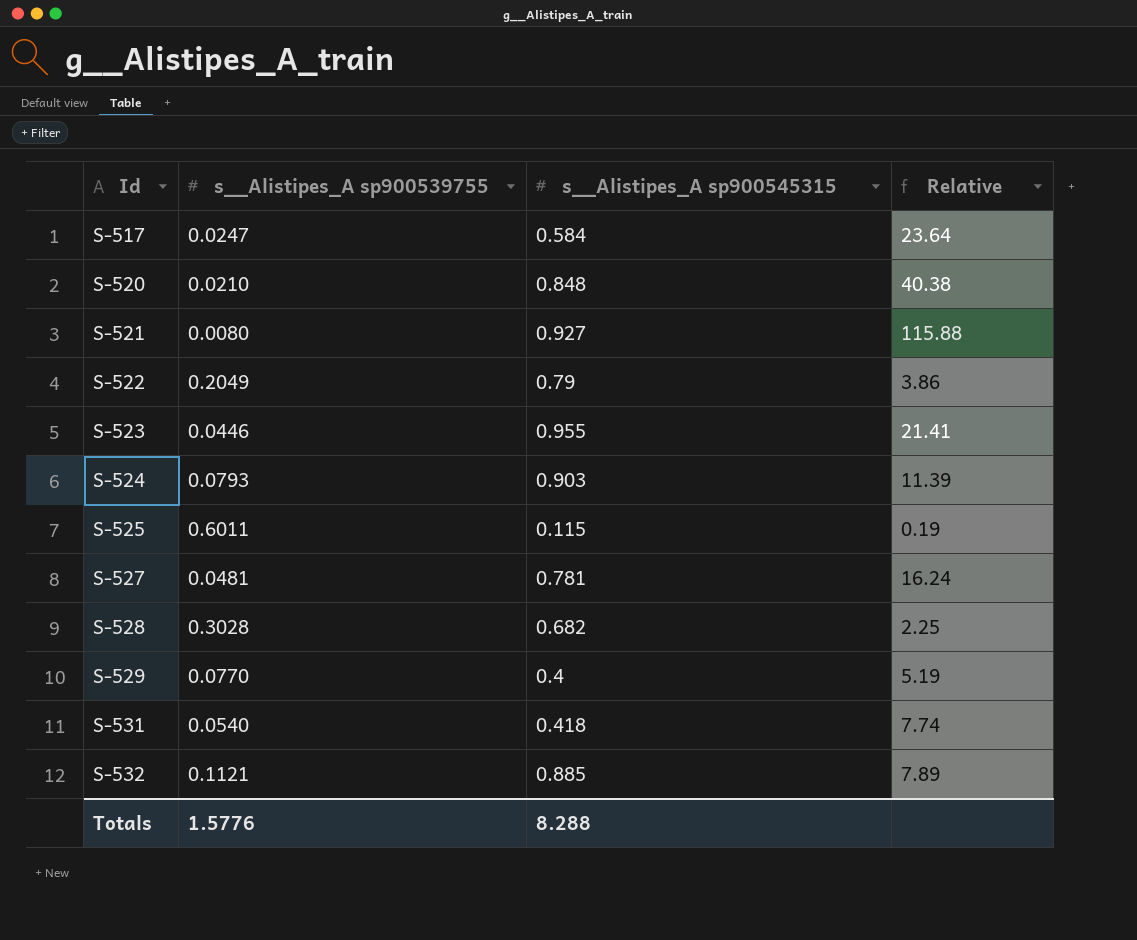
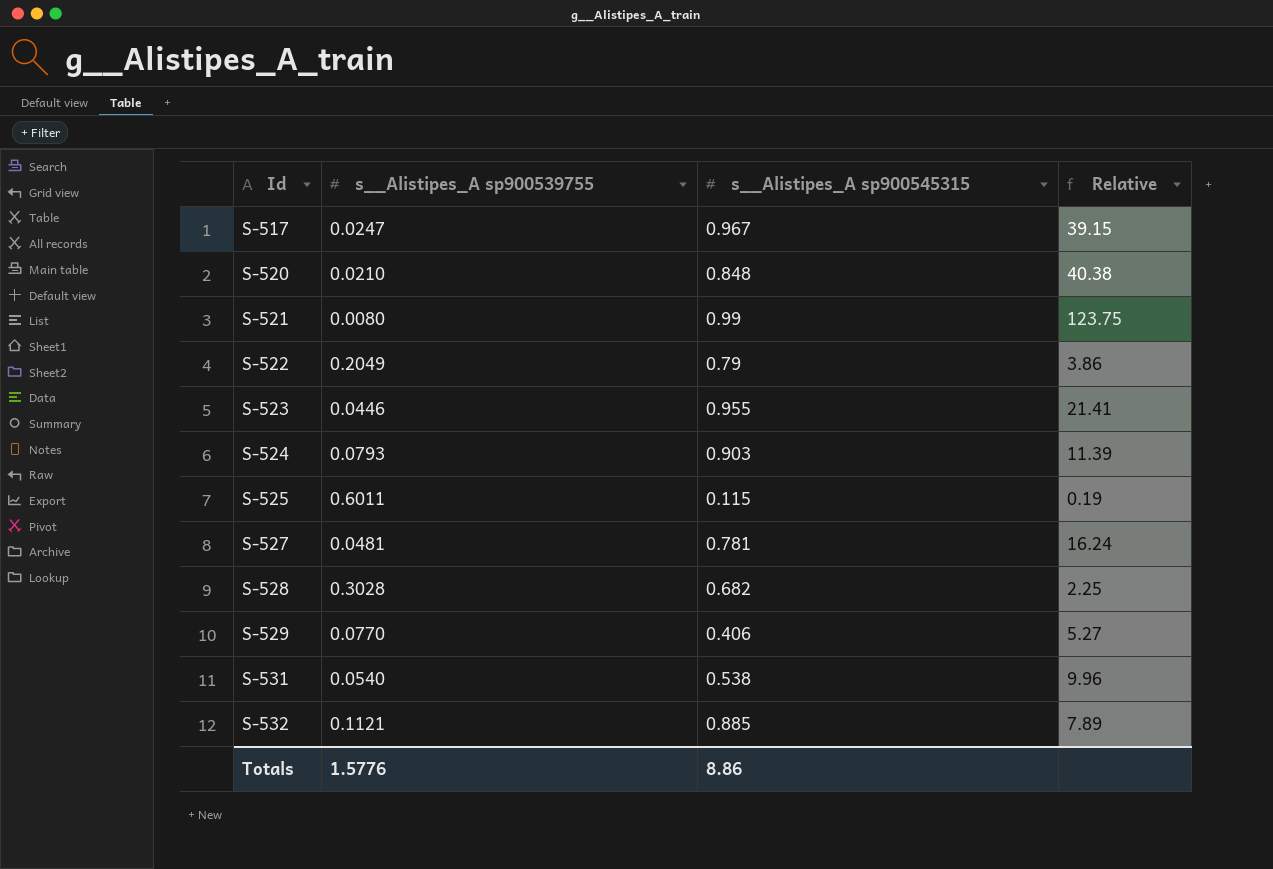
S-517 | s__Alistipes_A sp900545315: 0.584 -> 0.967
S-517 | Relative: 23.64 -> 39.15
S-521 | s__Alistipes_A sp900545315: 0.927 -> 0.99
S-521 | Relative: 115.88 -> 123.75
S-529 | s__Alistipes_A sp900545315: 0.4 -> 0.406
S-529 | Relative: 5.19 -> 5.27
S-531 | s__Alistipes_A sp900545315: 0.418 -> 0.538
S-531 | Relative: 7.74 -> 9.96
Totals | s__Alistipes_A sp900545315: 8.288 -> 8.86

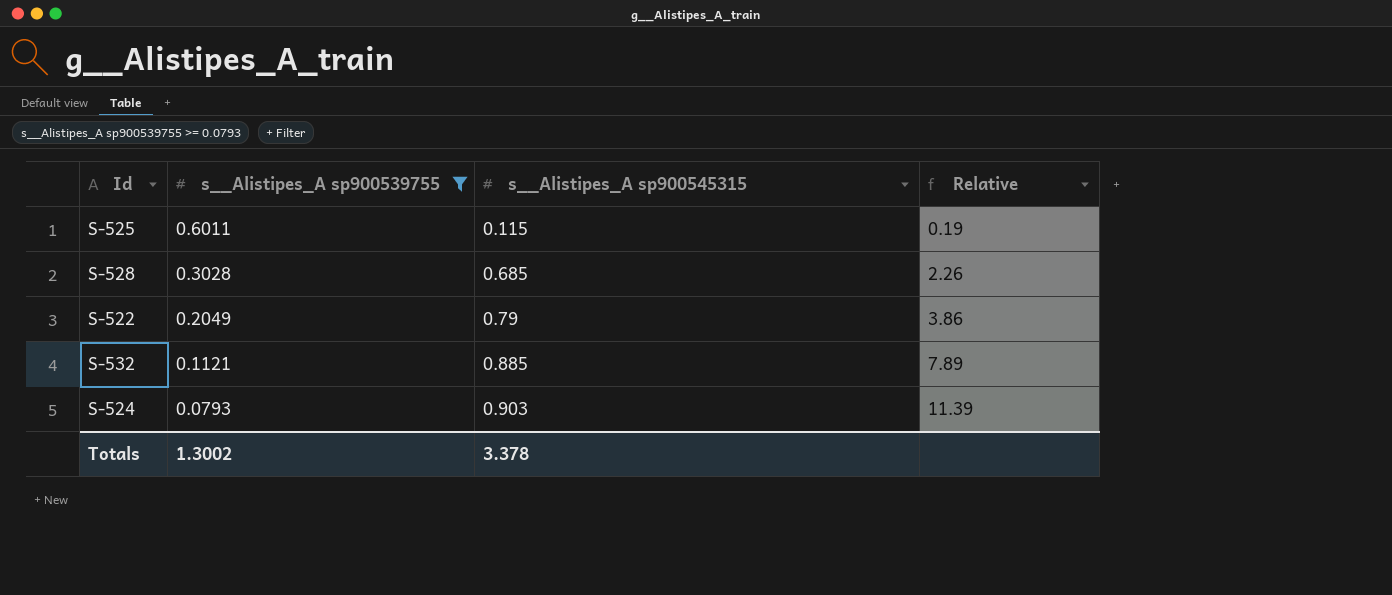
filter: none -> s__Alistipes_A sp900539755 >= 0.0793
row order: Id ascending -> s__Alistipes_A sp900539755 descending
S-528 | s__Alistipes_A sp900545315: 0.682 -> 0.685
S-528 | Relative: 2.25 -> 2.26
Totals | s__Alistipes_A sp900539755: 1.5776 -> 1.3002
Totals | s__Alistipes_A sp900545315: 8.86 -> 3.378

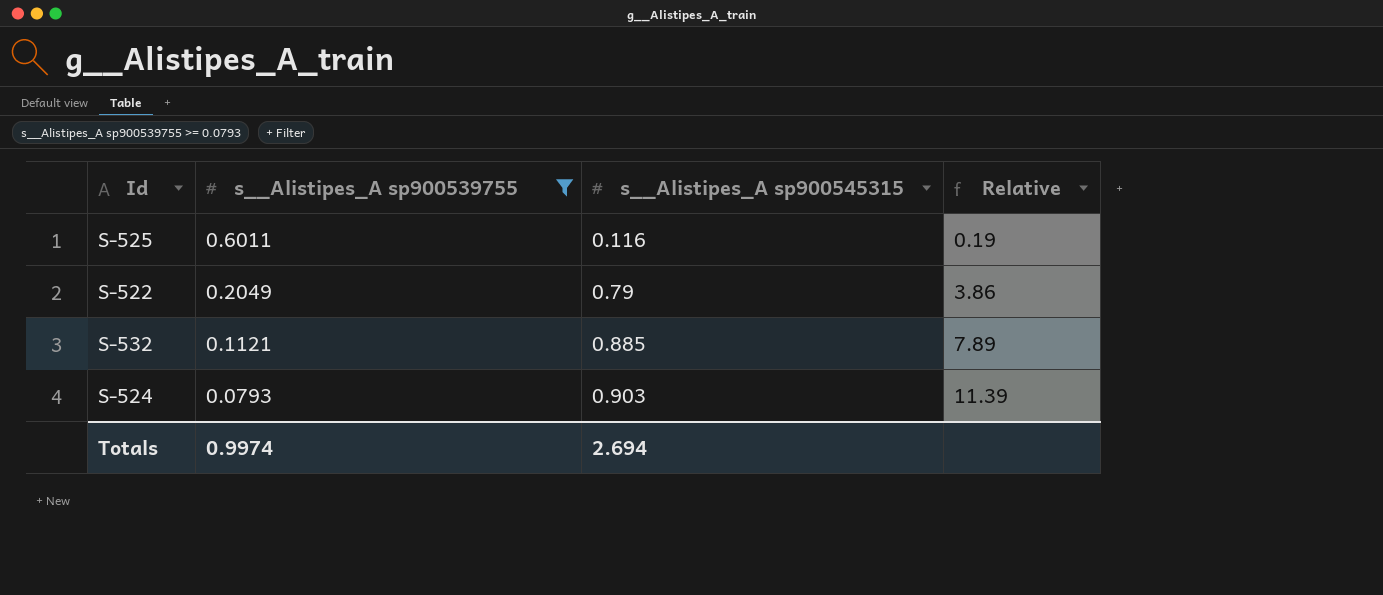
row S-528: 0.3028 | 0.685 | 2.26 -> none
S-525 | s__Alistipes_A sp900545315: 0.115 -> 0.116
Totals | s__Alistipes_A sp900539755: 1.3002 -> 0.9974
Totals | s__Alistipes_A sp900545315: 3.378 -> 2.694

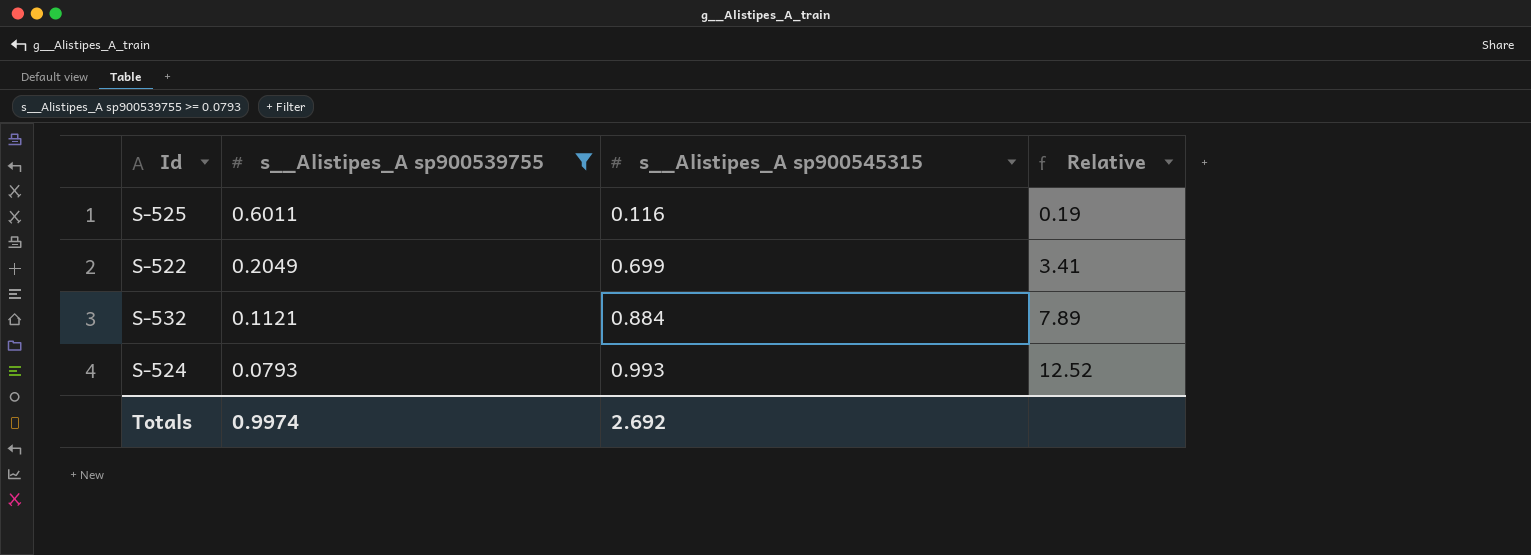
S-522 | s__Alistipes_A sp900545315: 0.79 -> 0.699
S-522 | Relative: 3.86 -> 3.41
S-532 | s__Alistipes_A sp900545315: 0.885 -> 0.884
S-524 | s__Alistipes_A sp900545315: 0.903 -> 0.993
S-524 | Relative: 11.39 -> 12.52
Totals | s__Alistipes_A sp900545315: 2.694 -> 2.692

